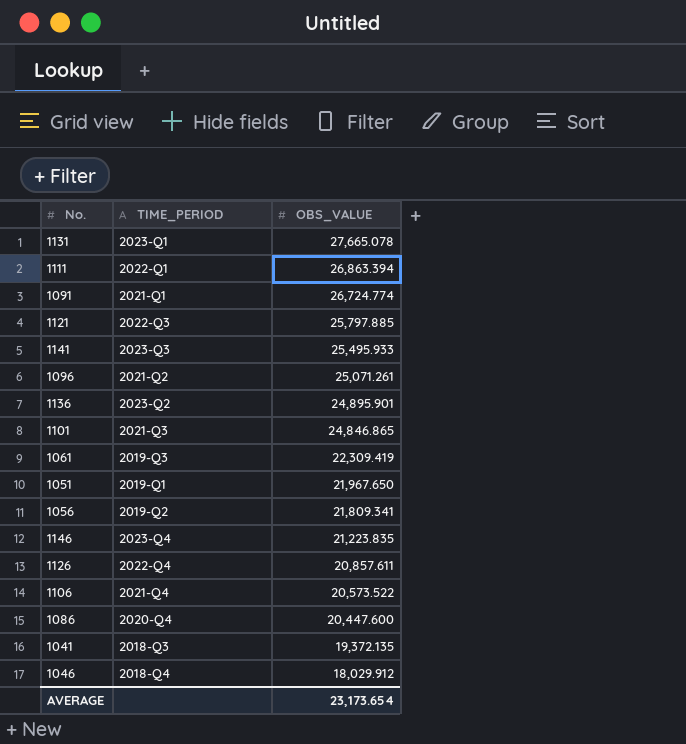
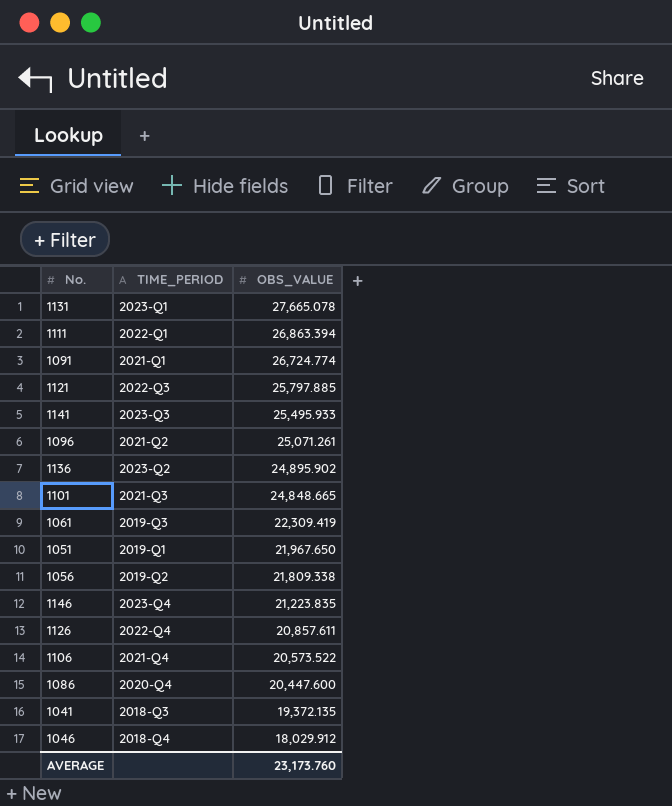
1136 | OBS_VALUE: 24,895.901 -> 24,895.902
1101 | OBS_VALUE: 24,846.865 -> 24,848.665
1056 | OBS_VALUE: 21,809.341 -> 21,809.338
AVERAGE | OBS_VALUE: 23,173.654 -> 23,173.760

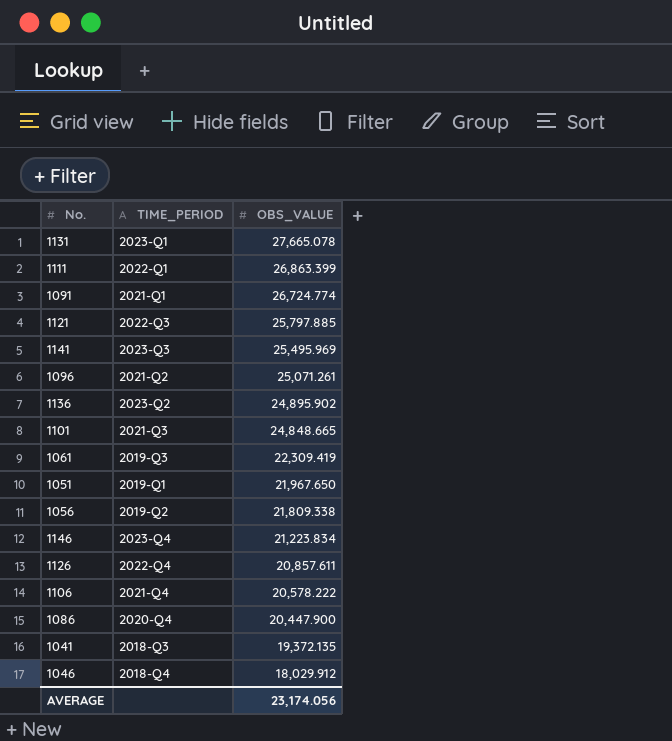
1111 | OBS_VALUE: 26,863.394 -> 26,863.399
1141 | OBS_VALUE: 25,495.933 -> 25,495.969
1146 | OBS_VALUE: 21,223.835 -> 21,223.834
1106 | OBS_VALUE: 20,573.522 -> 20,578.222
1086 | OBS_VALUE: 20,447.600 -> 20,447.900
AVERAGE | OBS_VALUE: 23,173.760 -> 23,174.056

